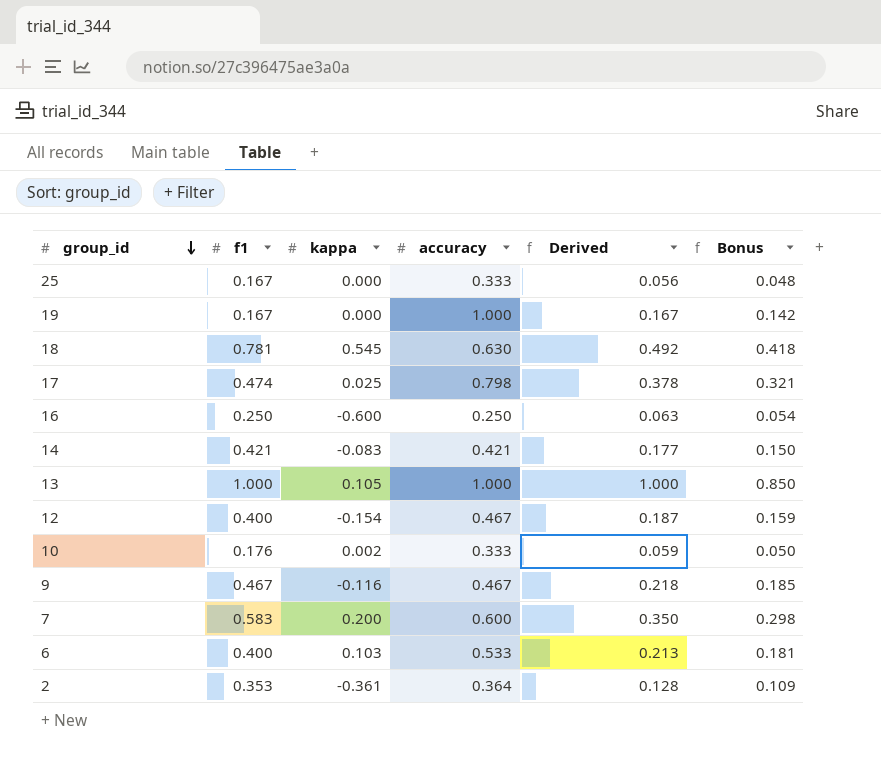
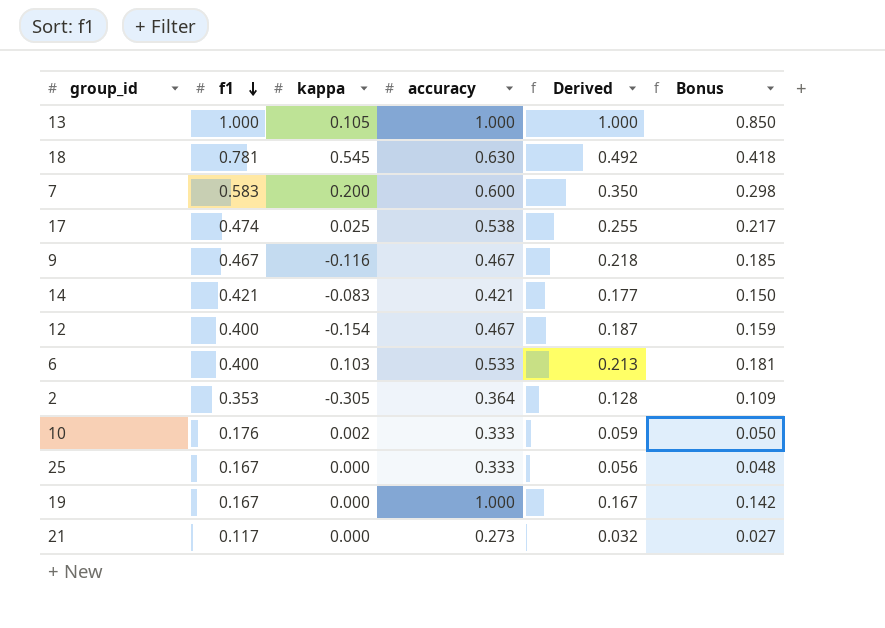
row order: group_id descending -> f1 descending
row 16: 0.250 | -0.600 | 0.250 | 0.063 | 0.054 -> none
17 | accuracy: 0.798 -> 0.538
17 | Derived: 0.378 -> 0.255
17 | Bonus: 0.321 -> 0.217
2 | kappa: -0.361 -> -0.305
row 21: none -> 0.117 | 0.000 | 0.273 | 0.032 | 0.027

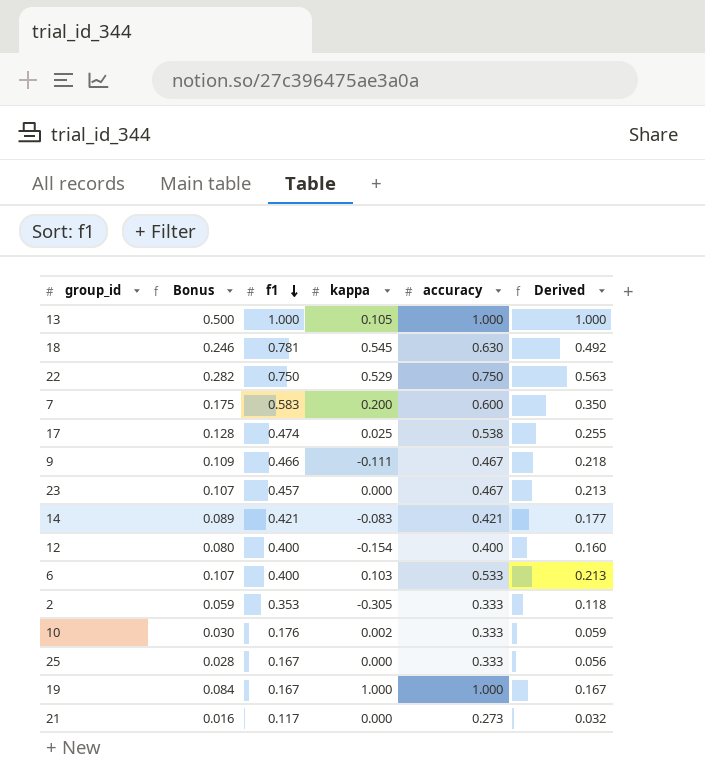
column Bonus | formula: [Derived] * 0.85 -> [Derived] * 0.5
column Bonus | position: 6 -> 2
row 22: none -> 0.282 | 0.750 | 0.529 | 0.750 | 0.563
9 | f1: 0.467 -> 0.466
9 | kappa: -0.116 -> -0.111
row 23: none -> 0.107 | 0.457 | 0.000 | 0.467 | 0.213
12 | accuracy: 0.467 -> 0.400
12 | Derived: 0.187 -> 0.160
2 | accuracy: 0.364 -> 0.333
2 | Derived: 0.128 -> 0.118
19 | kappa: 0.000 -> 1.000

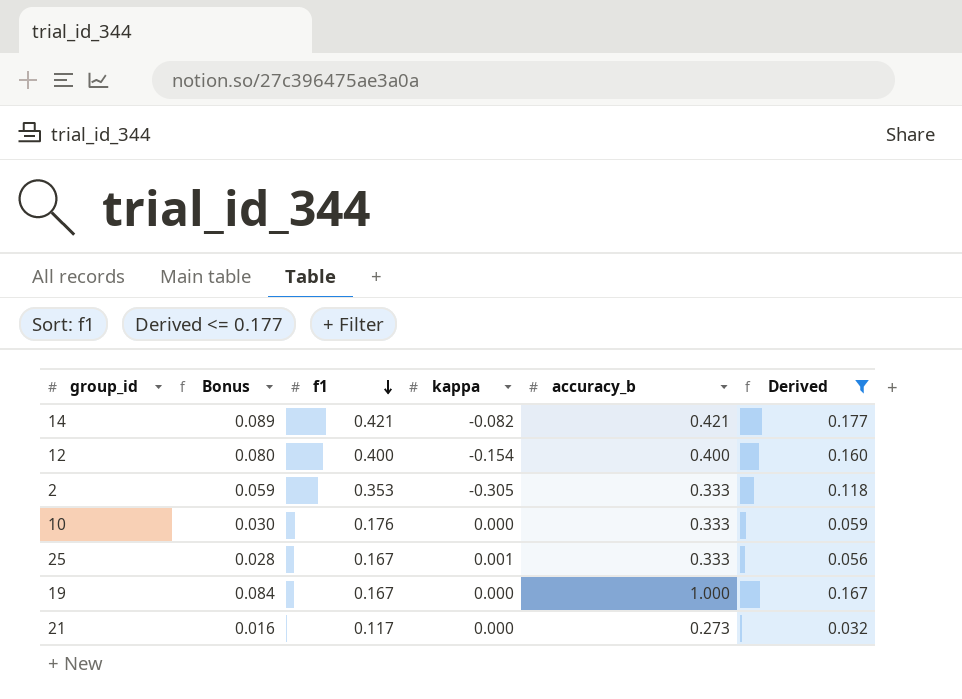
filter: none -> Derived <= 0.177
column name: accuracy -> accuracy_b
14 | kappa: -0.083 -> -0.082
10 | kappa: 0.002 -> 0.000
25 | kappa: 0.000 -> 0.001
19 | kappa: 1.000 -> 0.000

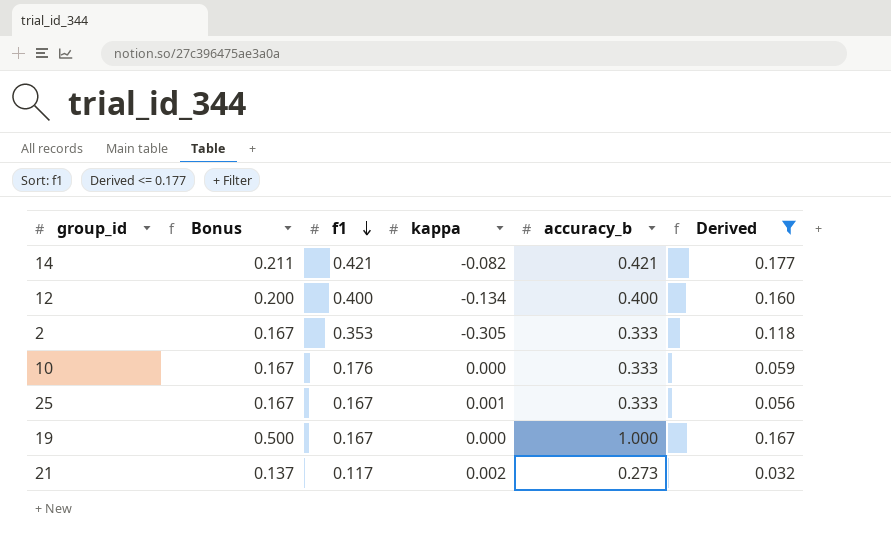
column Bonus | formula: [Derived] * 0.5 -> [accuracy_b] * 0.5
12 | kappa: -0.154 -> -0.134
21 | kappa: 0.000 -> 0.002

